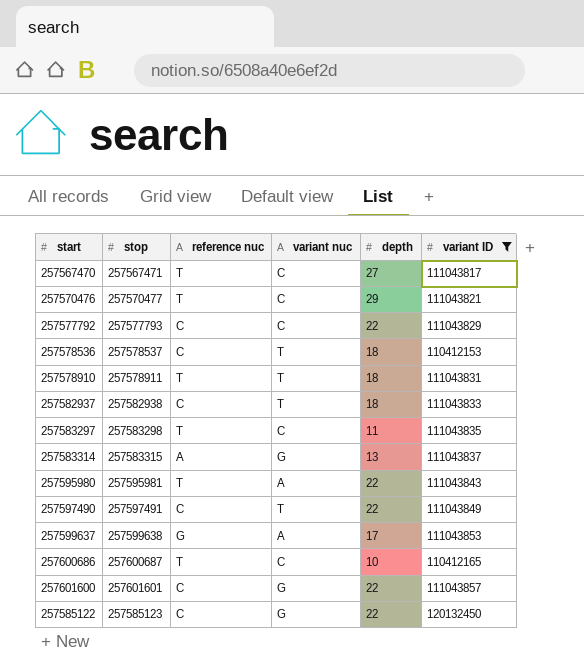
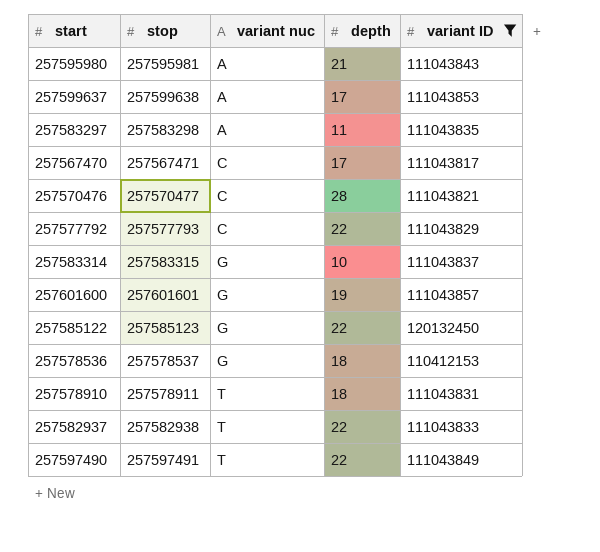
row order: none -> variant nuc ascending
column reference nuc | position: 3 -> none
row 257600686: 257600687 | T | C | 10 | 110412165 -> none
257595980 | depth: 22 -> 21
257583297 | variant nuc: C -> A
257567470 | depth: 27 -> 17
257570476 | depth: 29 -> 28
257583314 | depth: 13 -> 10
257601600 | depth: 22 -> 19
257578536 | variant nuc: T -> G
257582937 | depth: 18 -> 22

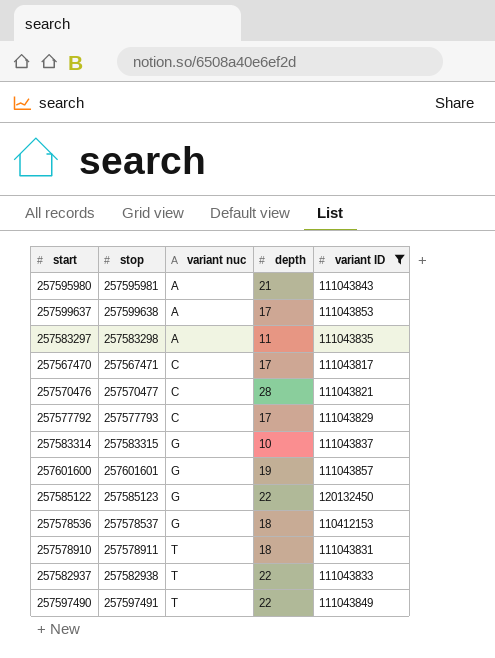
257577792 | depth: 22 -> 17

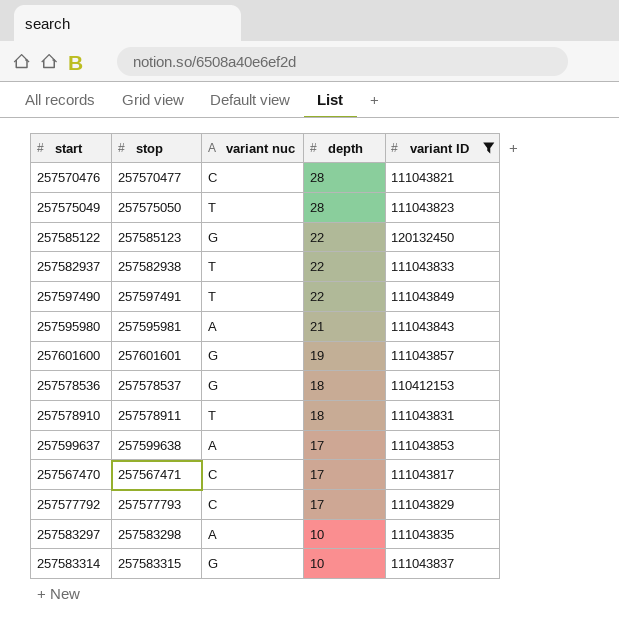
row order: variant nuc ascending -> depth descending
row 257575049: none -> 257575050 | T | 28 | 111043823
257583297 | depth: 11 -> 10

